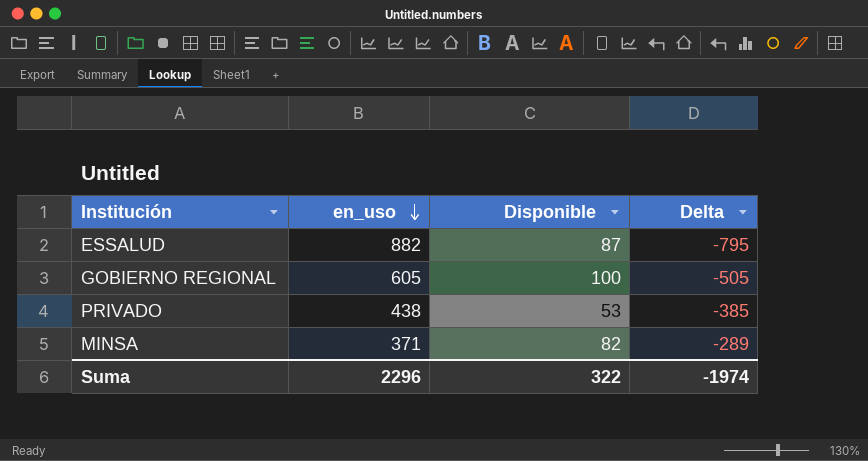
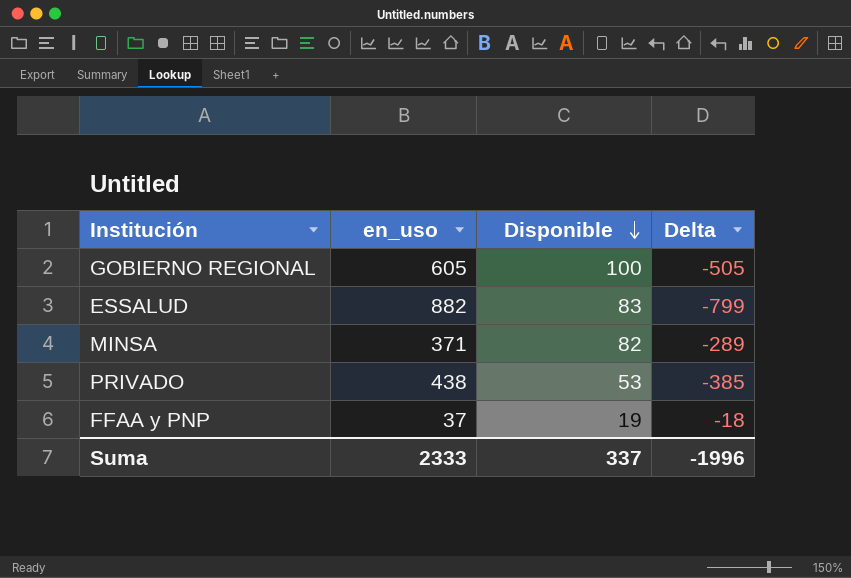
row order: en_uso descending -> Disponible descending
ESSALUD | Disponible: 87 -> 83
ESSALUD | Delta: -795 -> -799
row FFAA y PNP: none -> 37 | 19 | -18
Suma | en_uso: 2296 -> 2333
Suma | Disponible: 322 -> 337
Suma | Delta: -1974 -> -1996

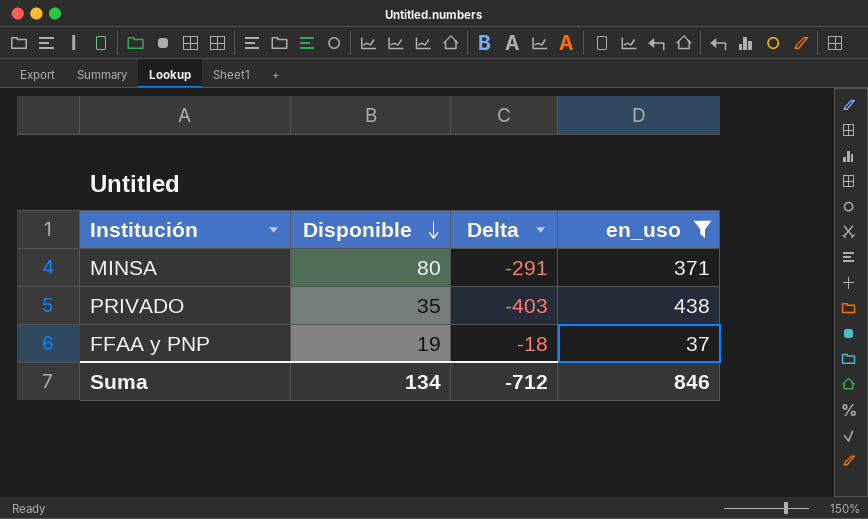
filter: none -> en_uso <= 438
column en_uso | position: 2 -> 4
MINSA | Disponible: 82 -> 80
MINSA | Delta: -289 -> -291
PRIVADO | Disponible: 53 -> 35
PRIVADO | Delta: -385 -> -403
Suma | Disponible: 337 -> 134
Suma | Delta: -1996 -> -712
Suma | en_uso: 2333 -> 846

